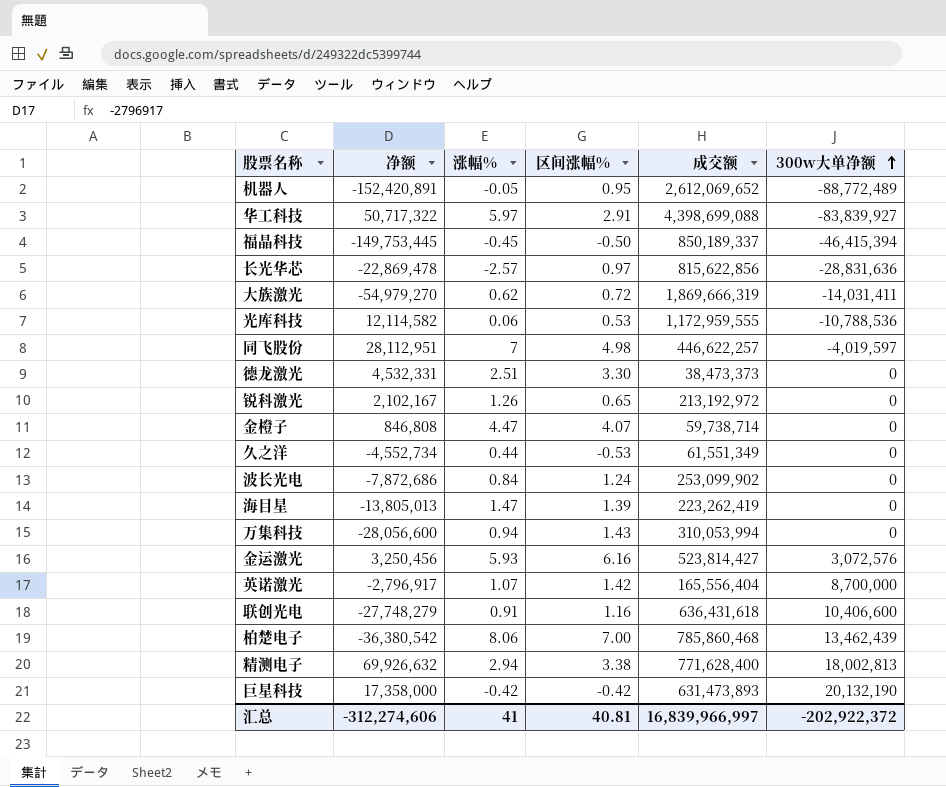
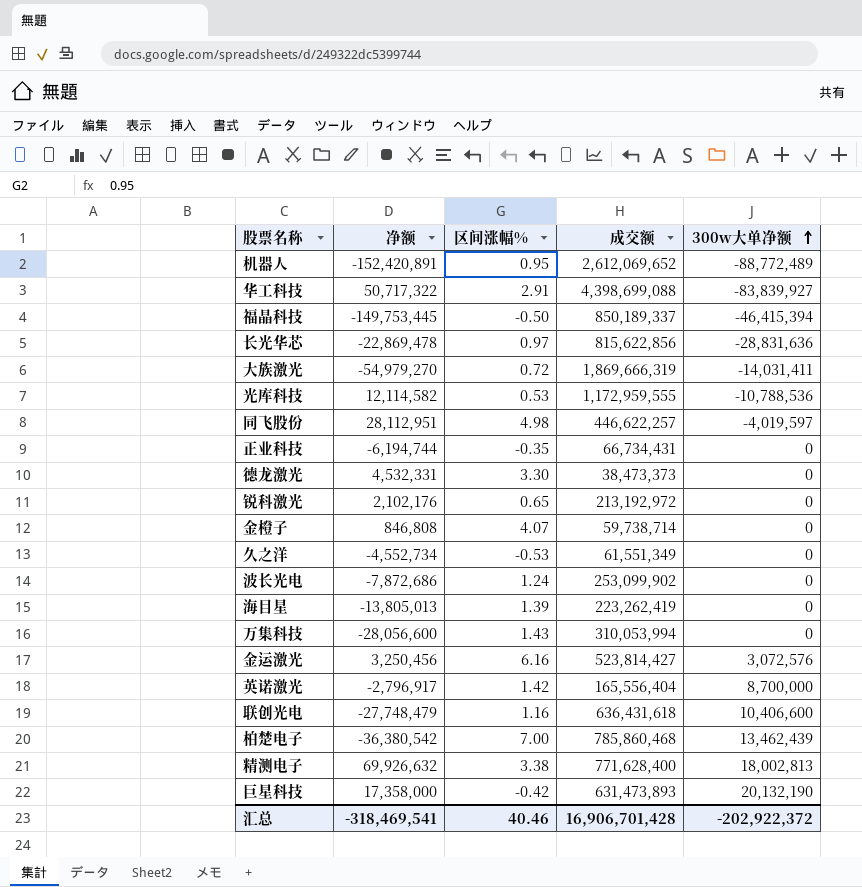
column 涨幅% | position: 3 -> none
row 正业科技: none -> -6,194,744 | -0.35 | 66,734,431 | 0
锐科激光 | 净额: 2,102,167 -> 2,102,176
联创光电 | 净额: -27,748,279 -> -27,748,479
汇总 | 净额: -312,274,606 -> -318,469,541
汇总 | 区间涨幅%: 40.81 -> 40.46
汇总 | 成交额: 16,839,966,997 -> 16,906,701,428

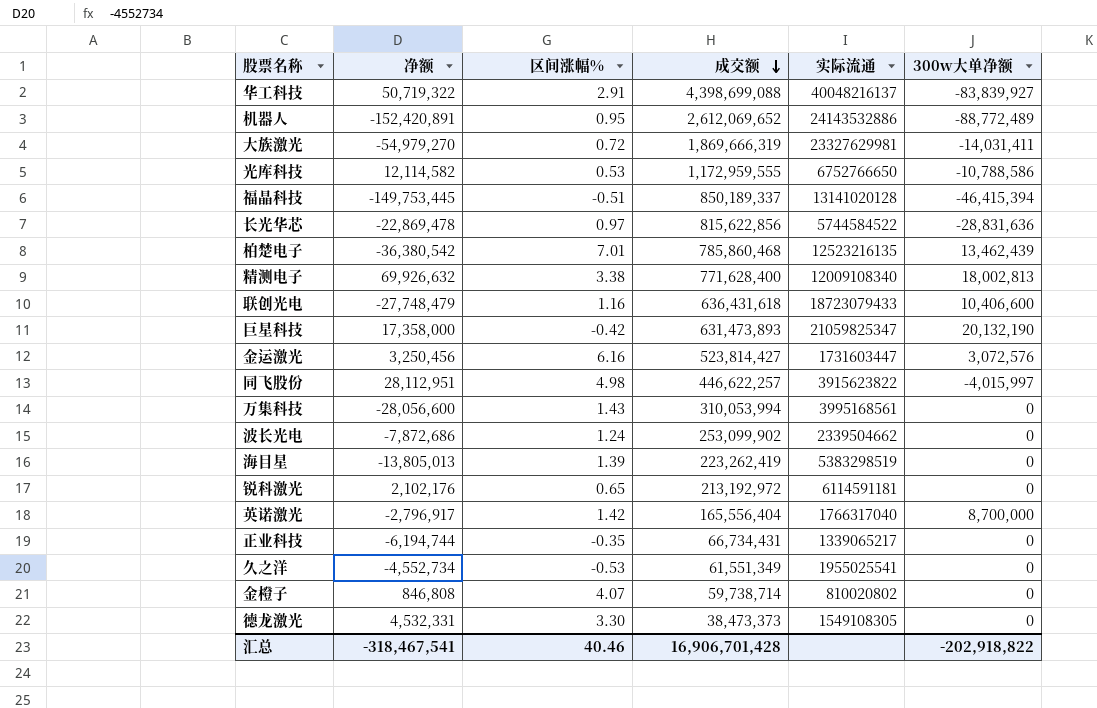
row order: 300w大单净额 ascending -> 成交额 descending
column 实际流通 | position: none -> 5
华工科技 | 净额: 50,717,322 -> 50,719,322
光库科技 | 300w大单净额: -10,788,536 -> -10,788,586
福晶科技 | 区间涨幅%: -0.50 -> -0.51
柏楚电子 | 区间涨幅%: 7.00 -> 7.01
同飞股份 | 300w大单净额: -4,019,597 -> -4,015,997
汇总 | 净额: -318,469,541 -> -318,467,541
汇总 | 300w大单净额: -202,922,372 -> -202,918,822

